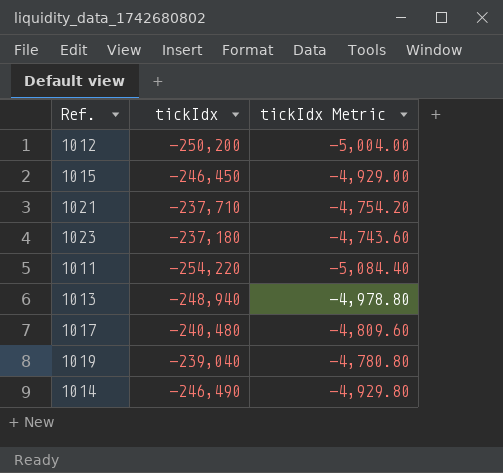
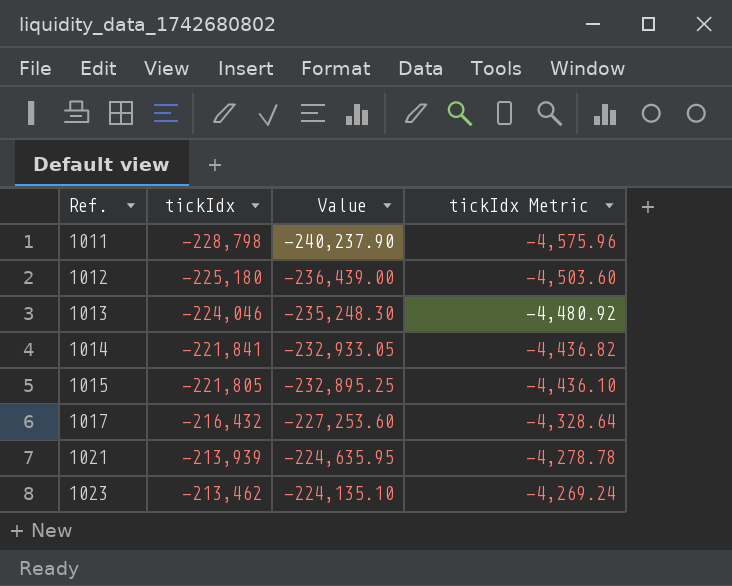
row order: none -> Ref. ascending
column Value | formula: none -> [tickIdx] * 1.05
row 1019: -239,040 | -4,780.80 -> none
1011 | tickIdx: -254,220 -> -228,798
1011 | tickIdx Metric: -5,084.40 -> -4,575.96
1012 | tickIdx: -250,200 -> -225,180
1012 | tickIdx Metric: -5,004.00 -> -4,503.60
1013 | tickIdx: -248,940 -> -224,046
1013 | tickIdx Metric: -4,978.80 -> -4,480.92
1014 | tickIdx: -246,490 -> -221,841
1014 | tickIdx Metric: -4,929.80 -> -4,436.82
1015 | tickIdx: -246,450 -> -221,805
1015 | tickIdx Metric: -4,929.00 -> -4,436.10
1017 | tickIdx: -240,480 -> -216,432
1017 | tickIdx Metric: -4,809.60 -> -4,328.64
1021 | tickIdx: -237,710 -> -213,939
1021 | tickIdx Metric: -4,754.20 -> -4,278.78
1023 | tickIdx: -237,180 -> -213,462
1023 | tickIdx Metric: -4,743.60 -> -4,269.24

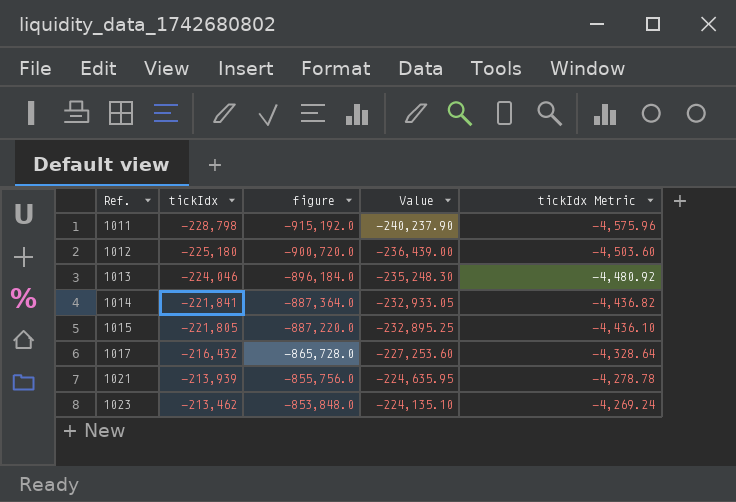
column figure | formula: none -> [tickIdx] * 4

